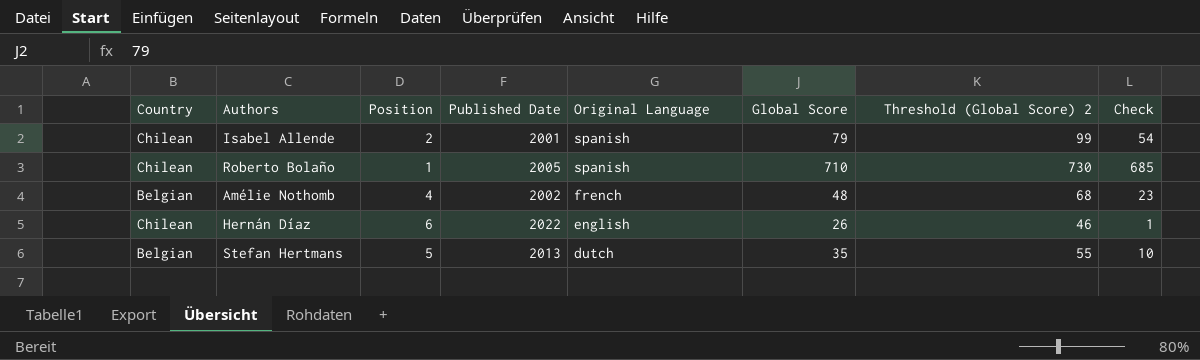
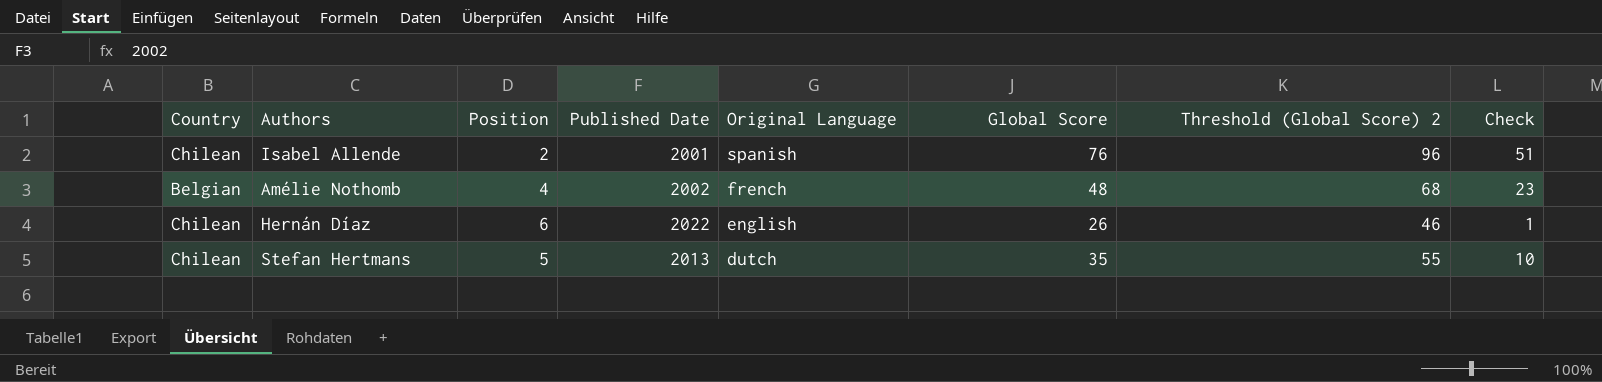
row Roberto Bolaño: Chilean | 1 | 2005 | spanish | 710 | 730 | 685 -> none
Isabel Allende | Global Score: 79 -> 76
Isabel Allende | Threshold (Global Score) 2: 99 -> 96
Isabel Allende | Check: 54 -> 51
Stefan Hertmans | Country: Belgian -> Chilean

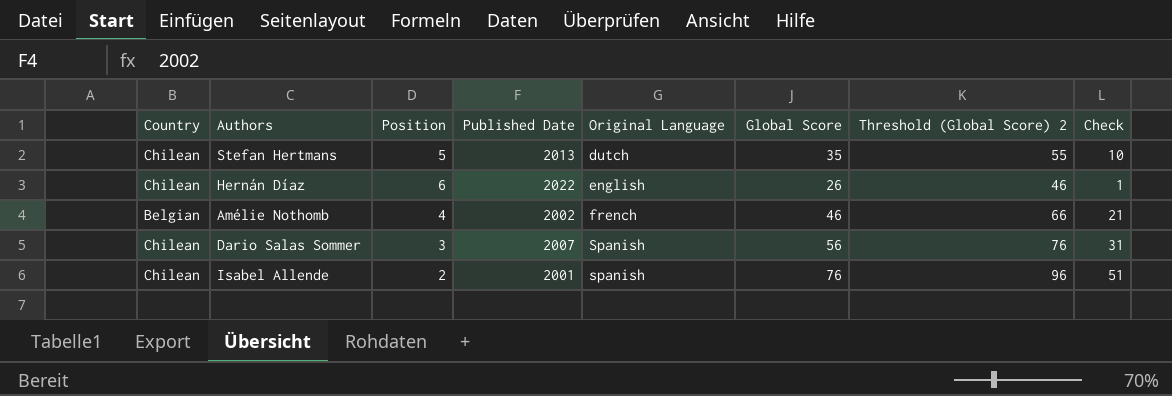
row order: Original Language descending -> Original Language ascending
Amélie Nothomb | Global Score: 48 -> 46
Amélie Nothomb | Threshold (Global Score) 2: 68 -> 66
Amélie Nothomb | Check: 23 -> 21
row Dario Salas Sommer: none -> Chilean | 3 | 2007 | Spanish | 56 | 76 | 31

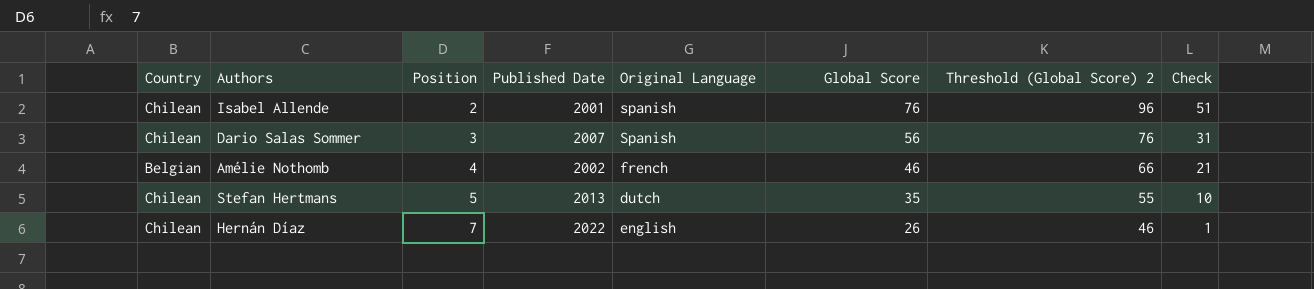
row order: Original Language ascending -> Position ascending
Hernán Díaz | Position: 6 -> 7

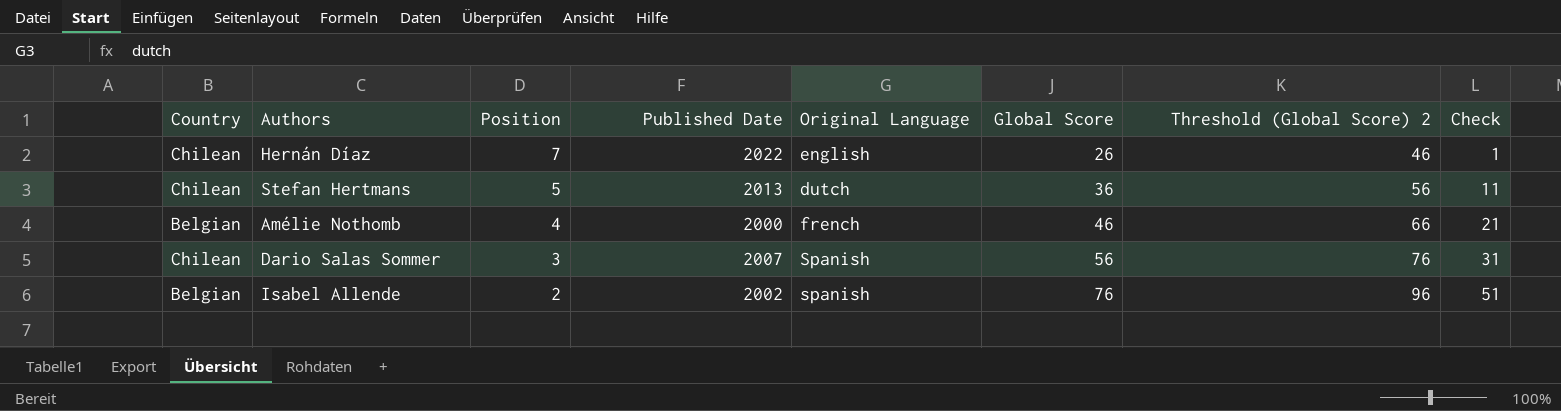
row order: Position ascending -> Position descending
Stefan Hertmans | Global Score: 35 -> 36
Stefan Hertmans | Threshold (Global Score) 2: 55 -> 56
Stefan Hertmans | Check: 10 -> 11
Amélie Nothomb | Published Date: 2002 -> 2000
Isabel Allende | Country: Chilean -> Belgian
Isabel Allende | Published Date: 2001 -> 2002

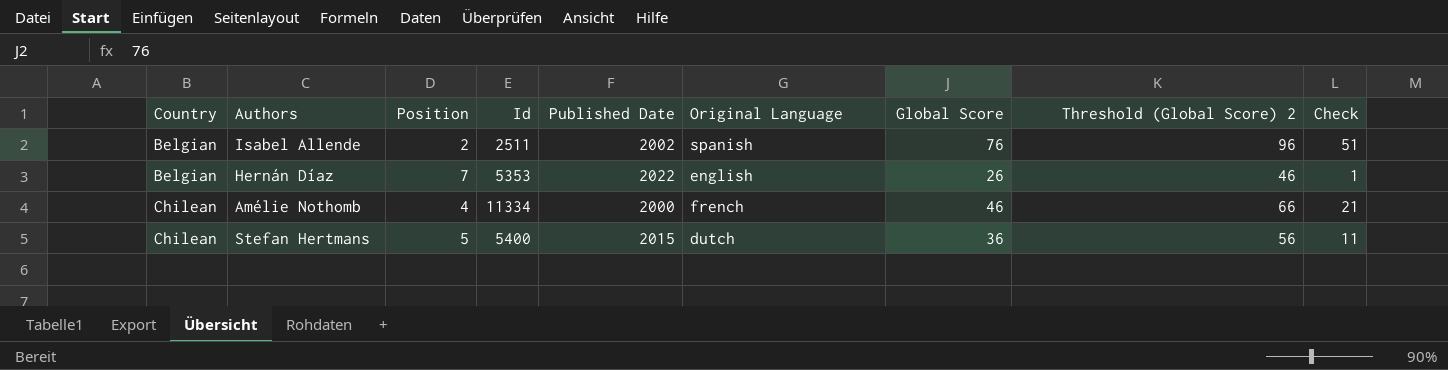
row order: Position descending -> Country ascending
column Id | position: none -> 4
row Dario Salas Sommer: Chilean | 3 | 2007 | Spanish | 56 | 76 | 31 -> none
Hernán Díaz | Country: Chilean -> Belgian
Amélie Nothomb | Country: Belgian -> Chilean
Stefan Hertmans | Published Date: 2013 -> 2015

